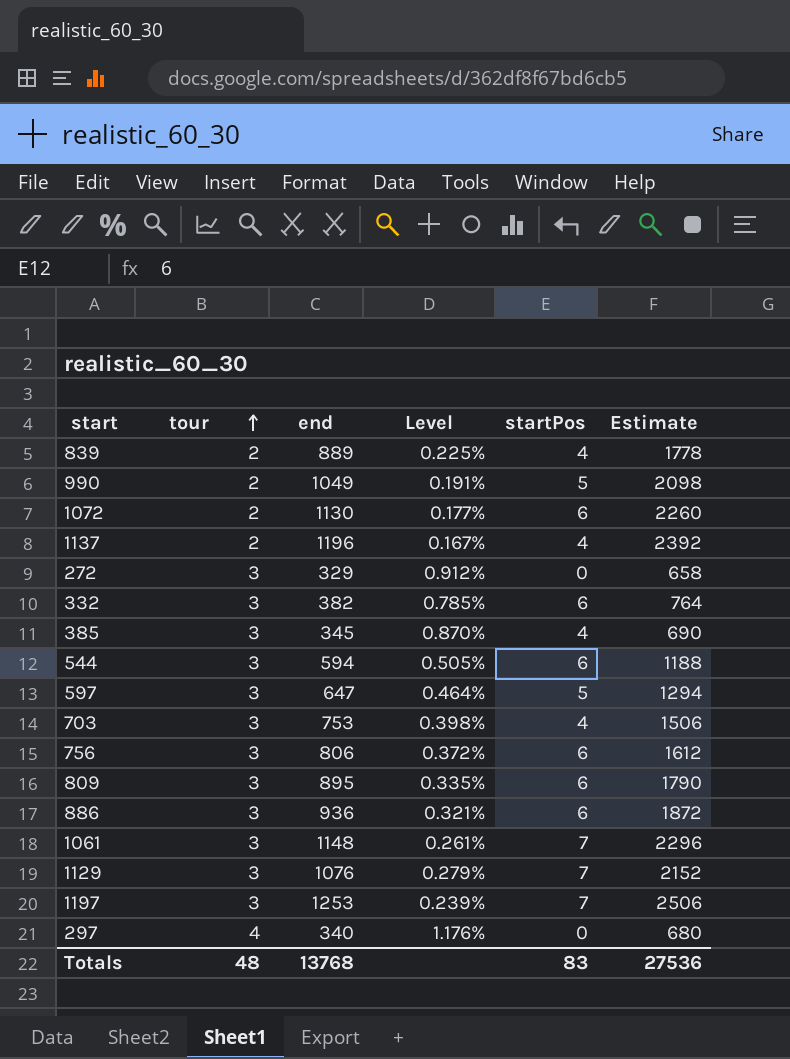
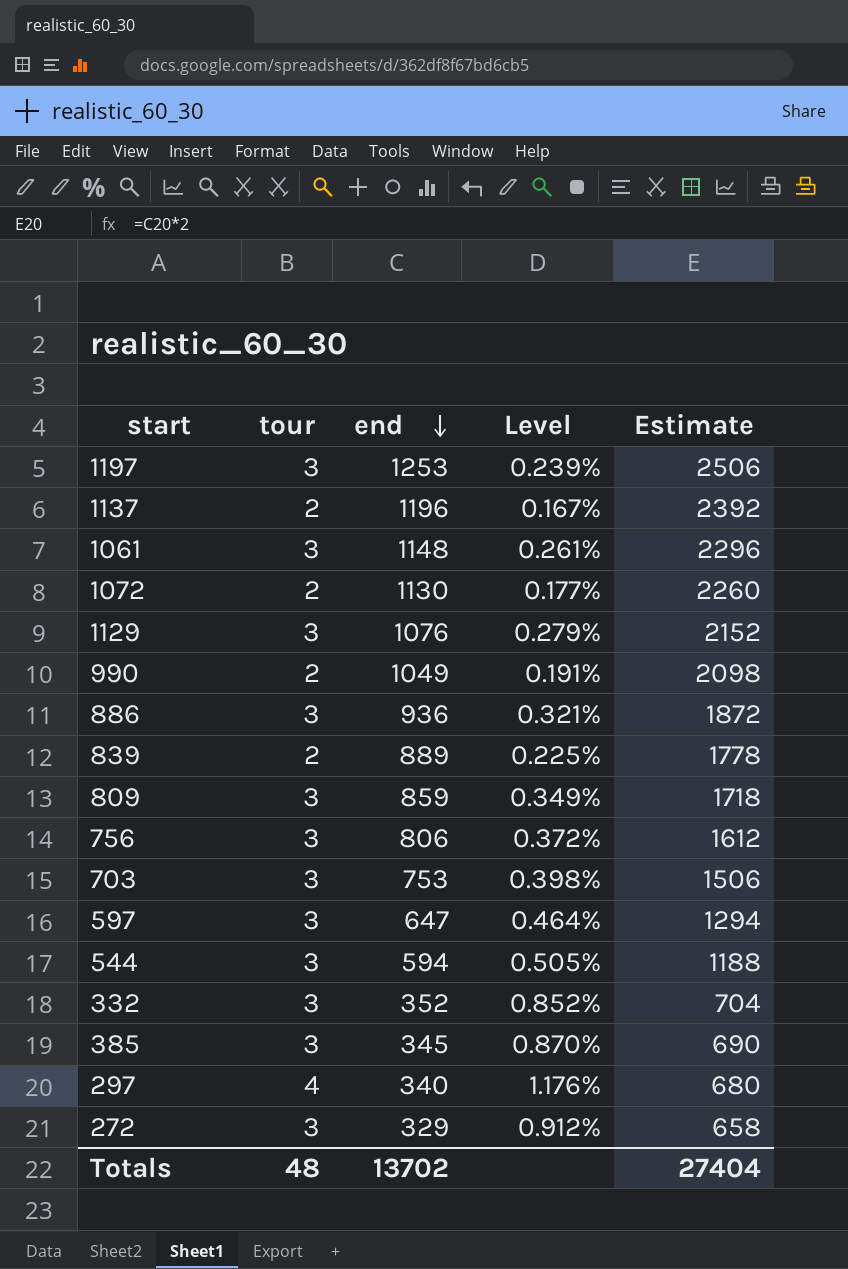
row order: tour ascending -> end descending
column startPos | position: 5 -> none
809 | end: 895 -> 859
809 | Level: 0.335% -> 0.349%
809 | Estimate: 1790 -> 1718
332 | end: 382 -> 352
332 | Level: 0.785% -> 0.852%
332 | Estimate: 764 -> 704
Totals | end: 13768 -> 13702
Totals | Estimate: 27536 -> 27404

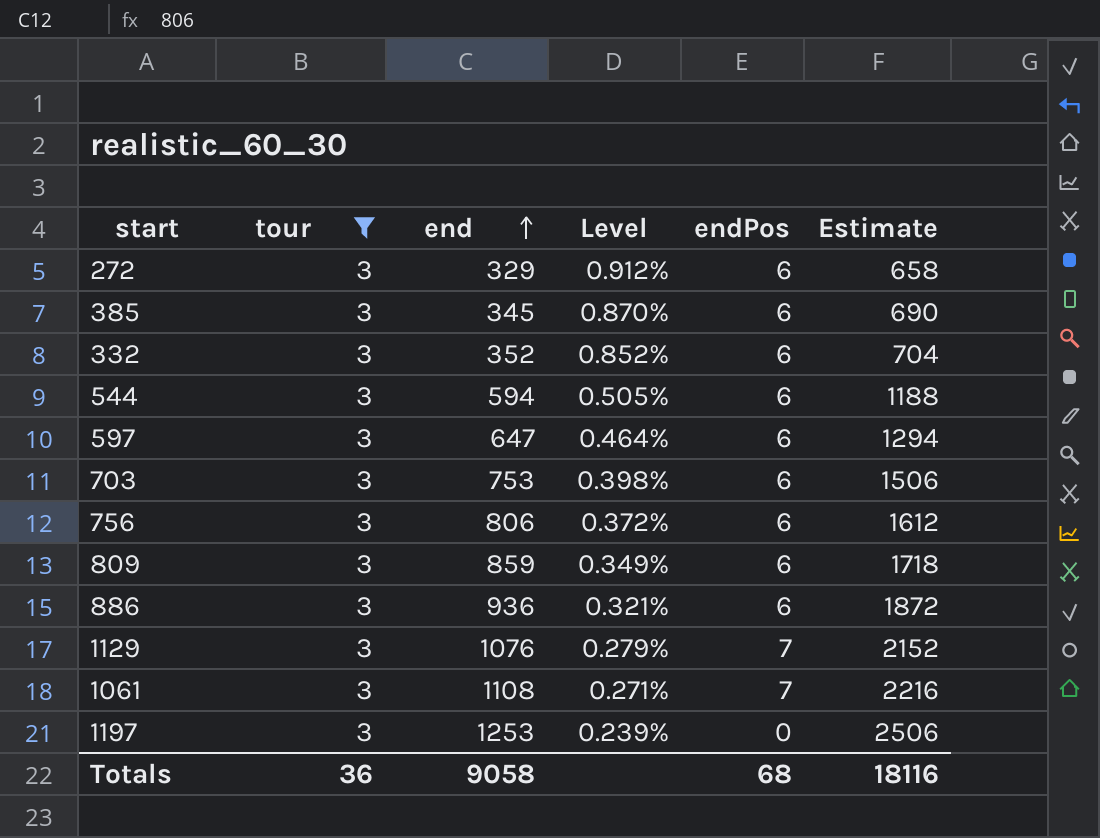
filter: none -> tour = 3
row order: end descending -> end ascending
column endPos | position: none -> 5
1061 | end: 1148 -> 1108
1061 | Level: 0.261% -> 0.271%
1061 | Estimate: 2296 -> 2216
Totals | tour: 48 -> 36
Totals | end: 13702 -> 9058
Totals | Estimate: 27404 -> 18116

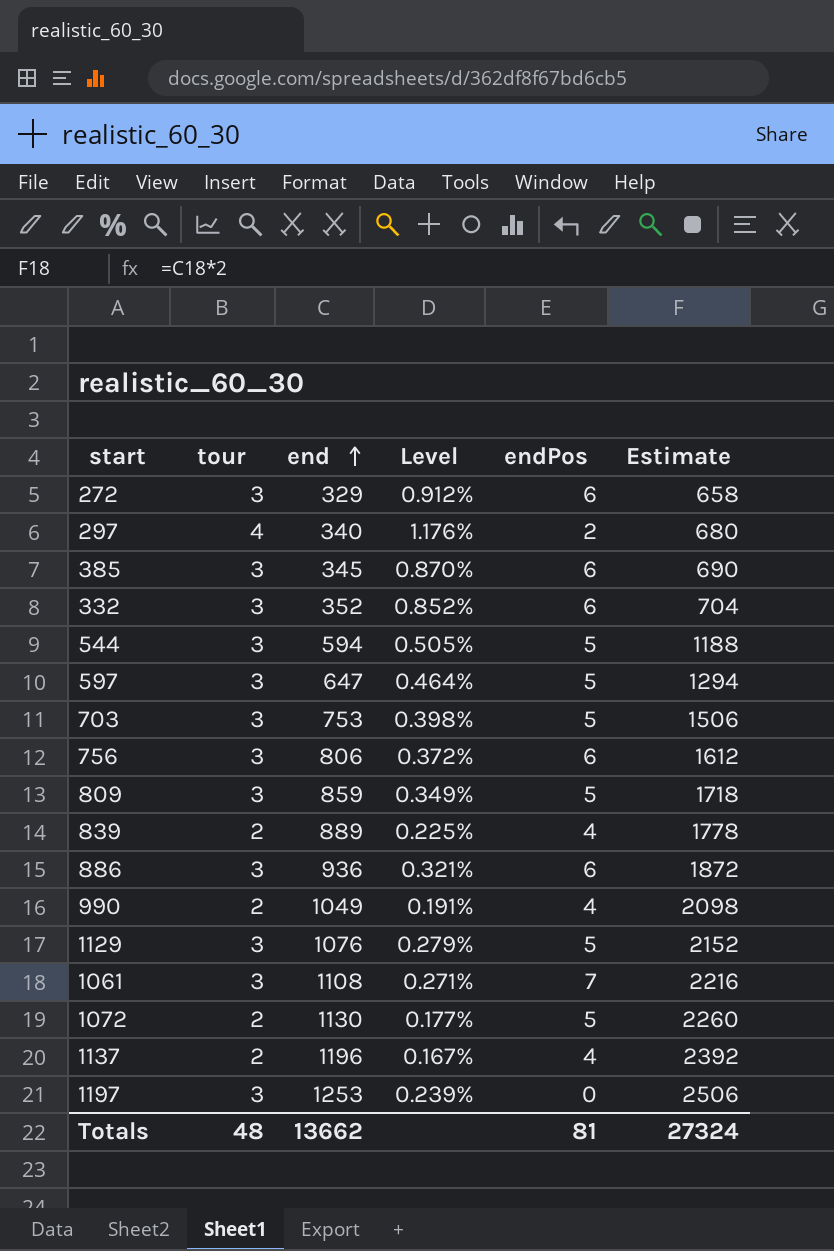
filter: tour = 3 -> none
544 | endPos: 6 -> 5
597 | endPos: 6 -> 5
703 | endPos: 6 -> 5
809 | endPos: 6 -> 5
1129 | endPos: 7 -> 5
Totals | tour: 36 -> 48
Totals | end: 9058 -> 13662
Totals | endPos: 68 -> 81
Totals | Estimate: 18116 -> 27324

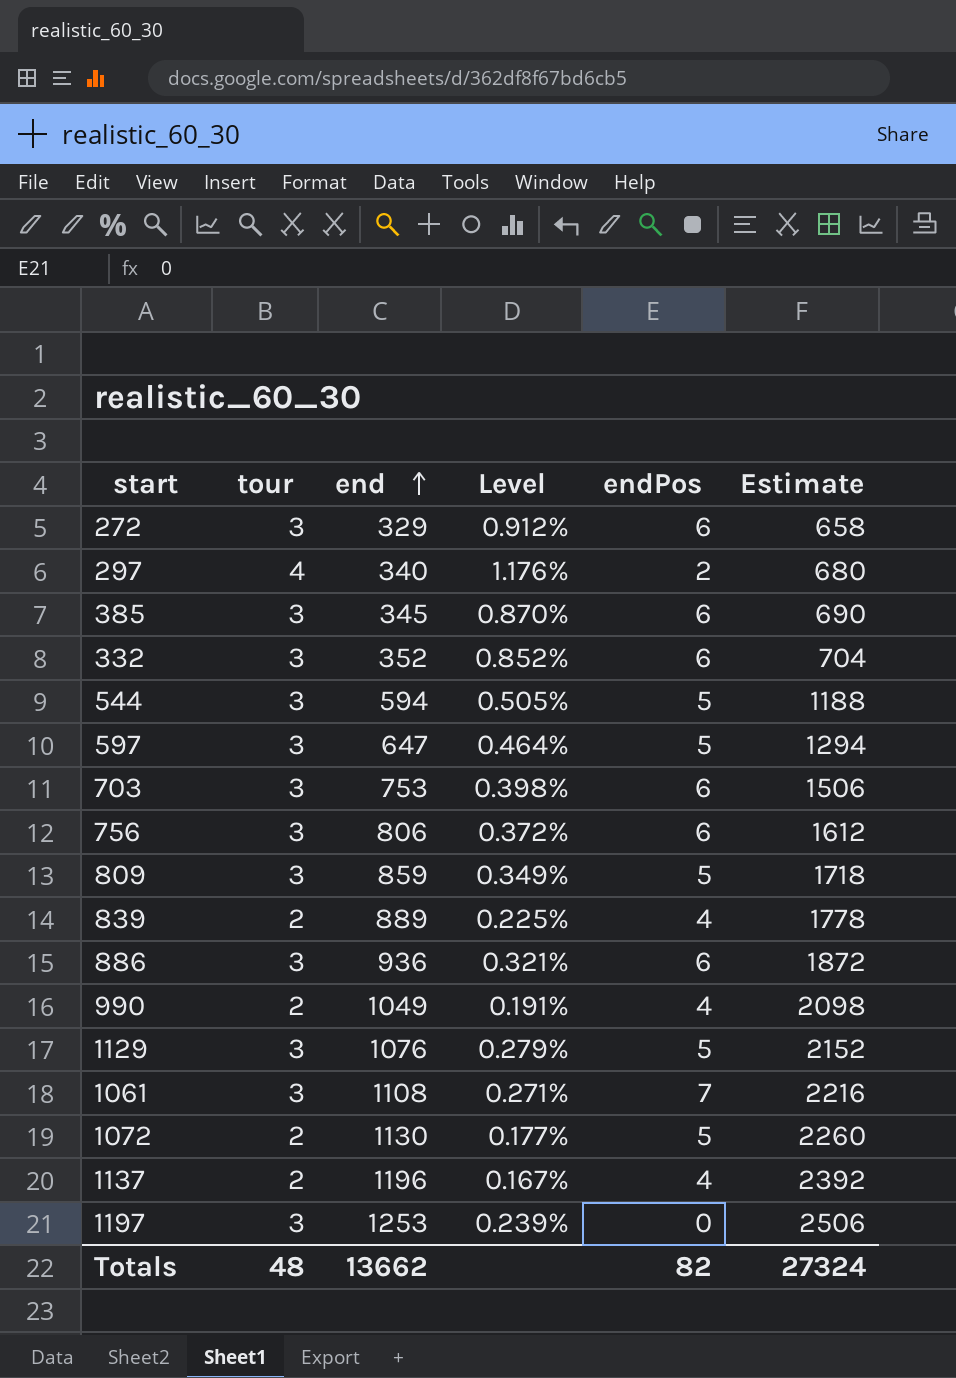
703 | endPos: 5 -> 6
Totals | endPos: 81 -> 82

